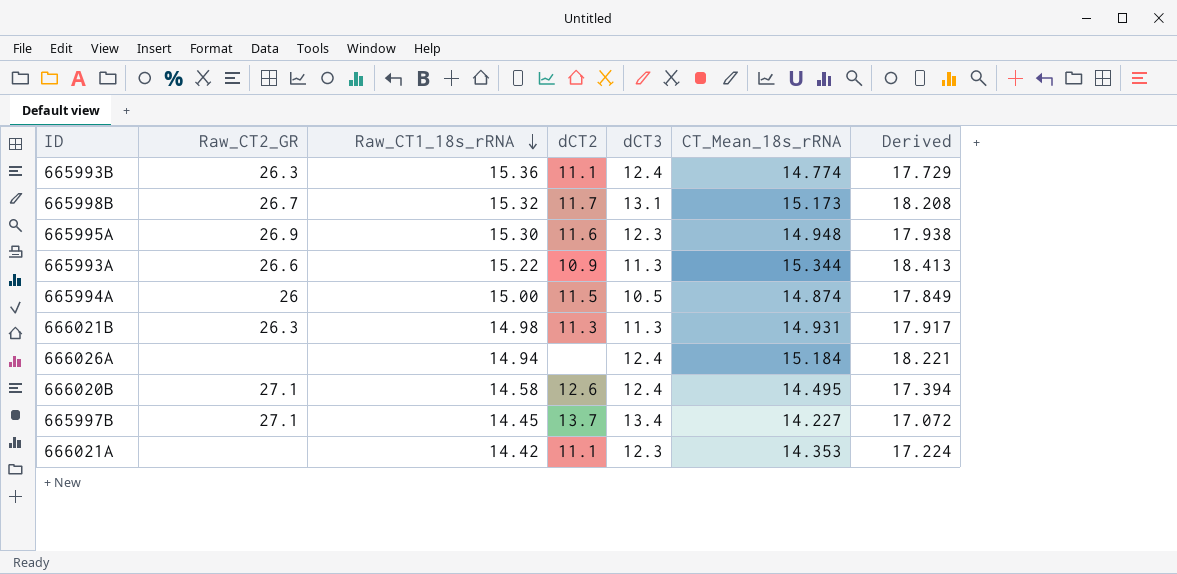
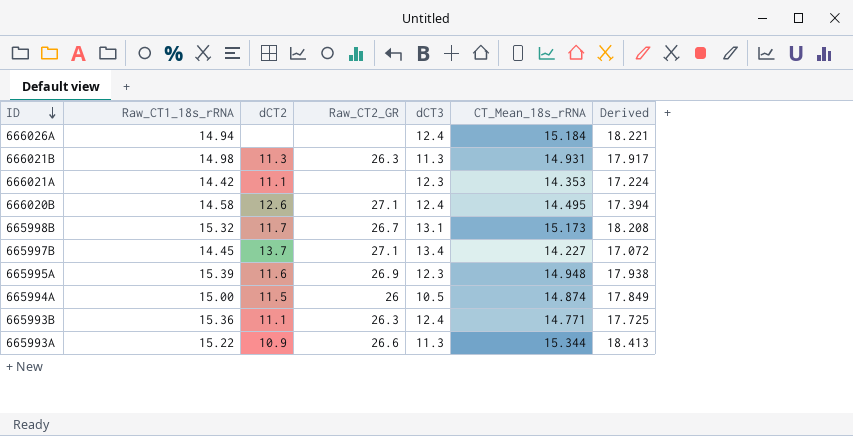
row order: Raw_CT1_18s_rRNA descending -> ID descending
column Raw_CT2_GR | position: 2 -> 4
665995A | Raw_CT1_18s_rRNA: 15.30 -> 15.39
665993B | CT_Mean_18s_rRNA: 14.774 -> 14.771
665993B | Derived: 17.729 -> 17.725

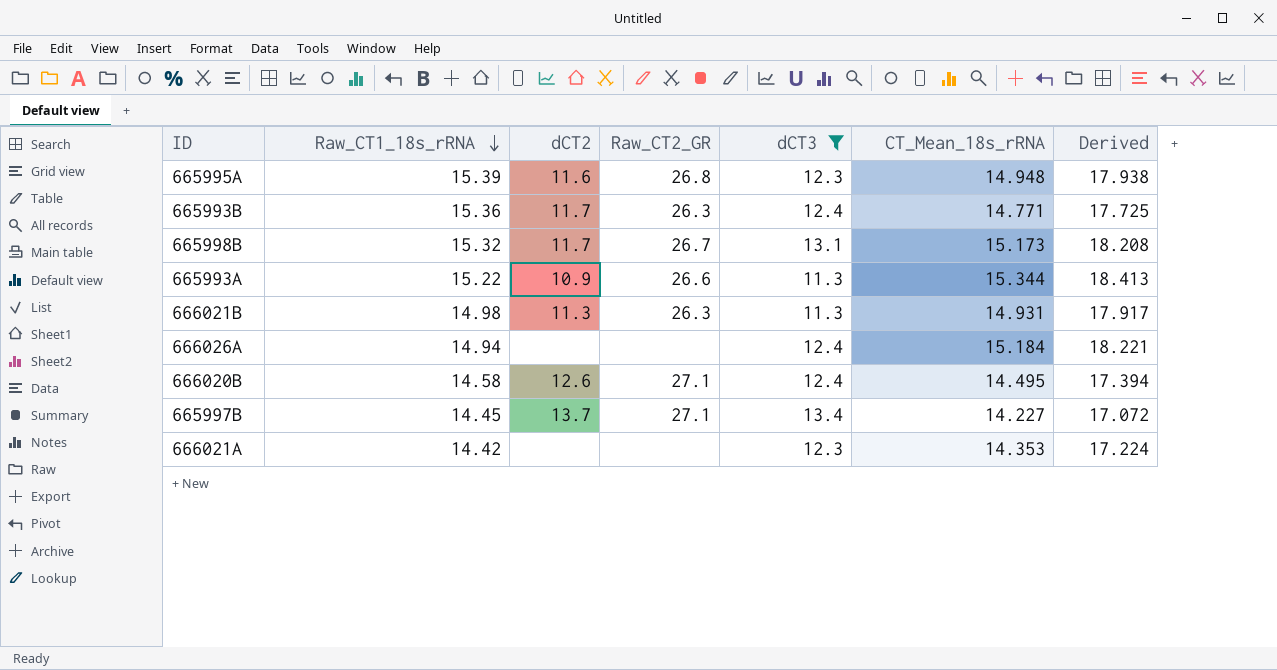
filter: none -> dCT3 != 10.5
row order: ID descending -> Raw_CT1_18s_rRNA descending
665995A | Raw_CT2_GR: 26.9 -> 26.8
665993B | dCT2: 11.1 -> 11.7
666021A | dCT2: 11.1 -> none

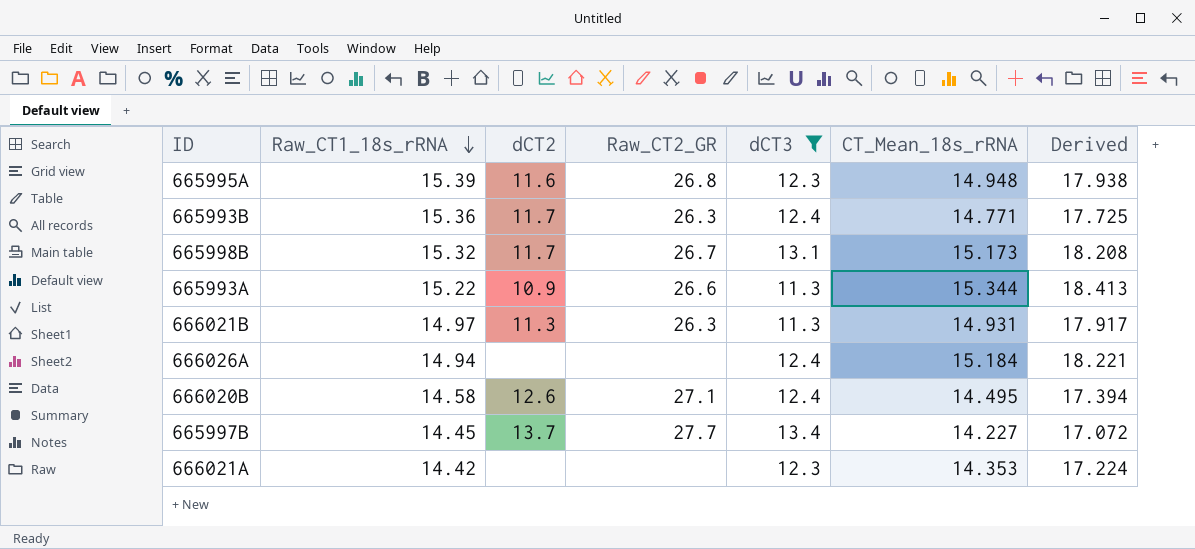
666021B | Raw_CT1_18s_rRNA: 14.98 -> 14.97
665997B | Raw_CT2_GR: 27.1 -> 27.7

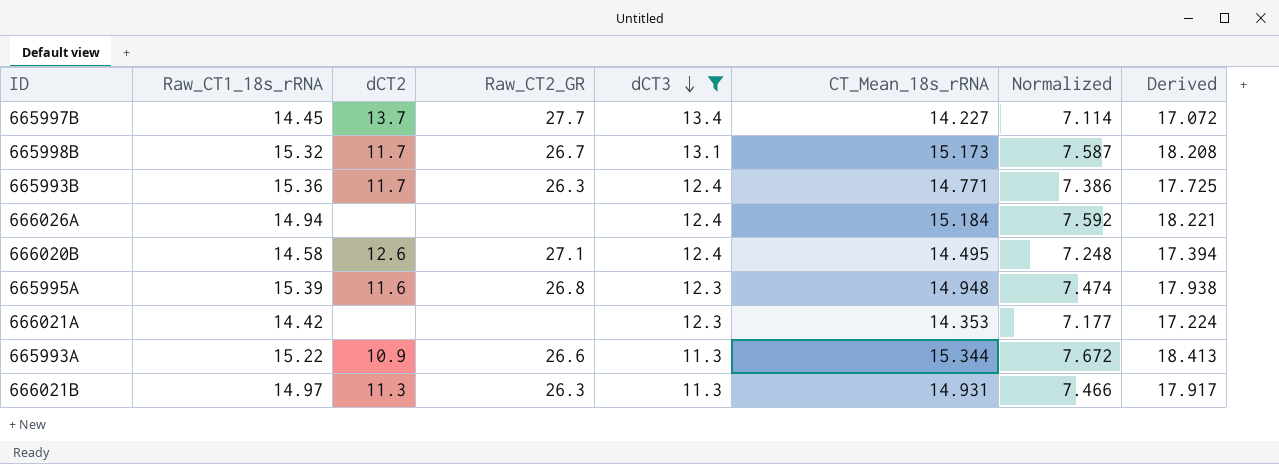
row order: Raw_CT1_18s_rRNA descending -> dCT3 descending
column Normalized | formula: none -> [CT_Mean_18s_rRNA] * 0.5

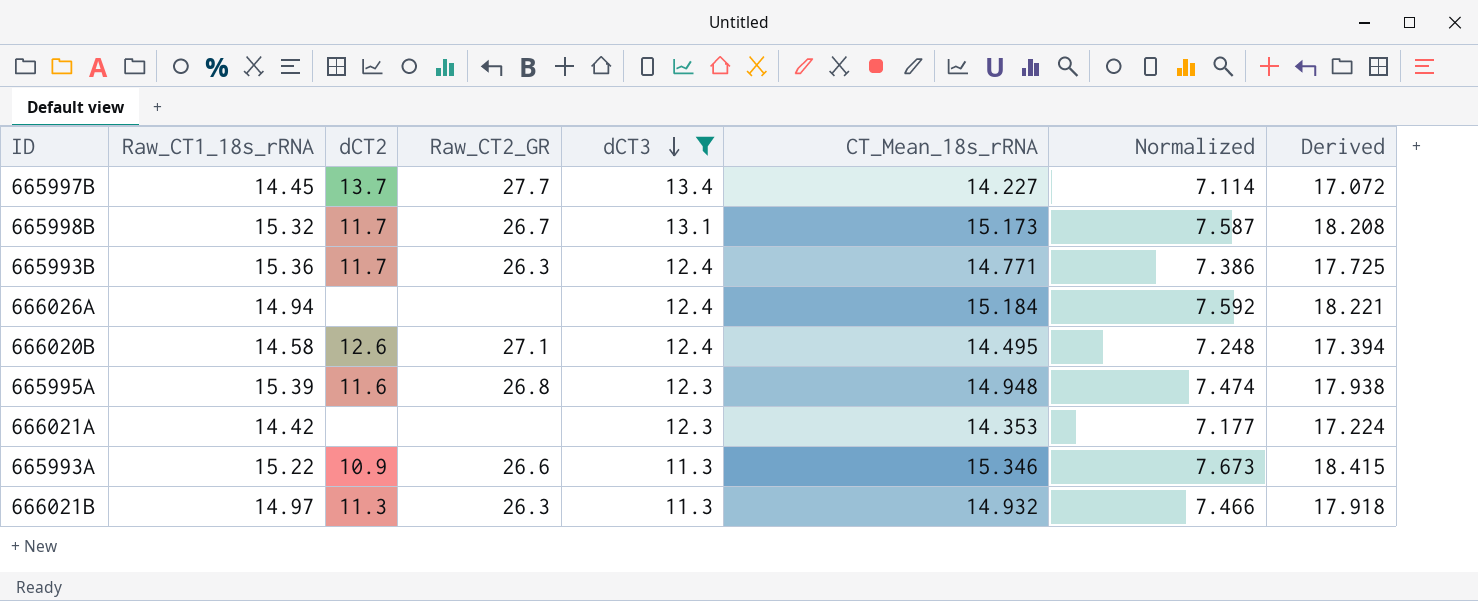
665993A | CT_Mean_18s_rRNA: 15.344 -> 15.346
665993A | Normalized: 7.672 -> 7.673
665993A | Derived: 18.413 -> 18.415
666021B | CT_Mean_18s_rRNA: 14.931 -> 14.932
666021B | Derived: 17.917 -> 17.918

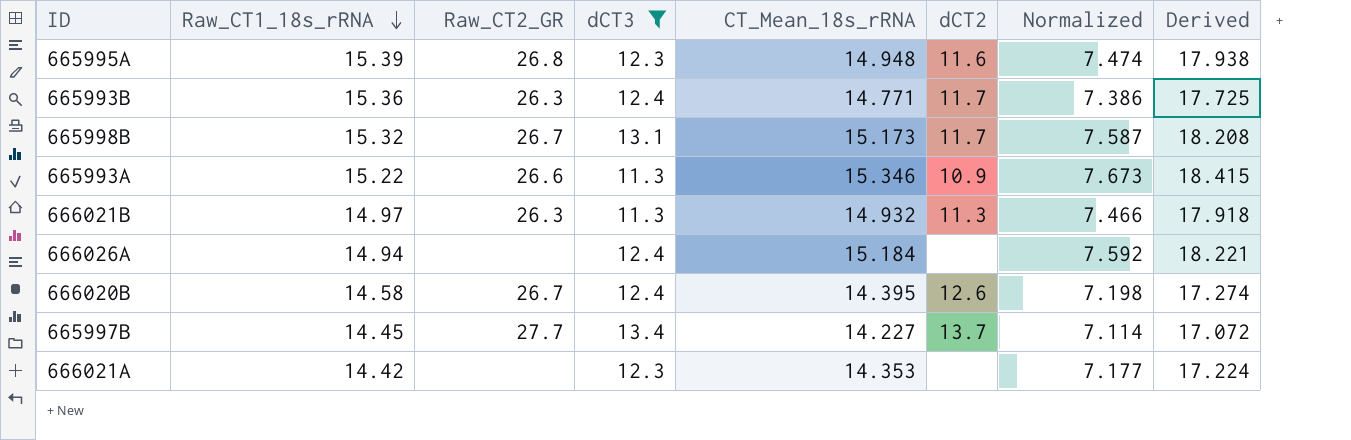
row order: dCT3 descending -> Raw_CT1_18s_rRNA descending
column dCT2 | position: 3 -> 6
666020B | Raw_CT2_GR: 27.1 -> 26.7
666020B | CT_Mean_18s_rRNA: 14.495 -> 14.395
666020B | Normalized: 7.248 -> 7.198
666020B | Derived: 17.394 -> 17.274

